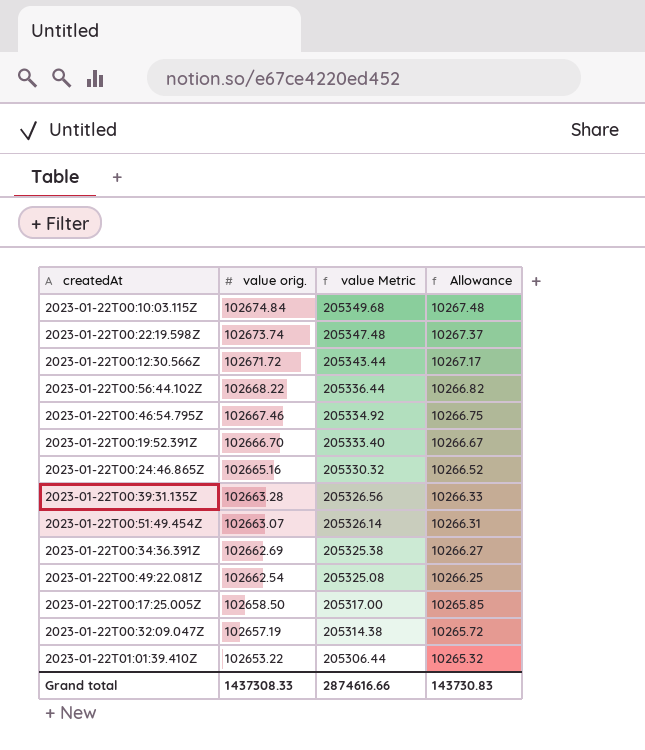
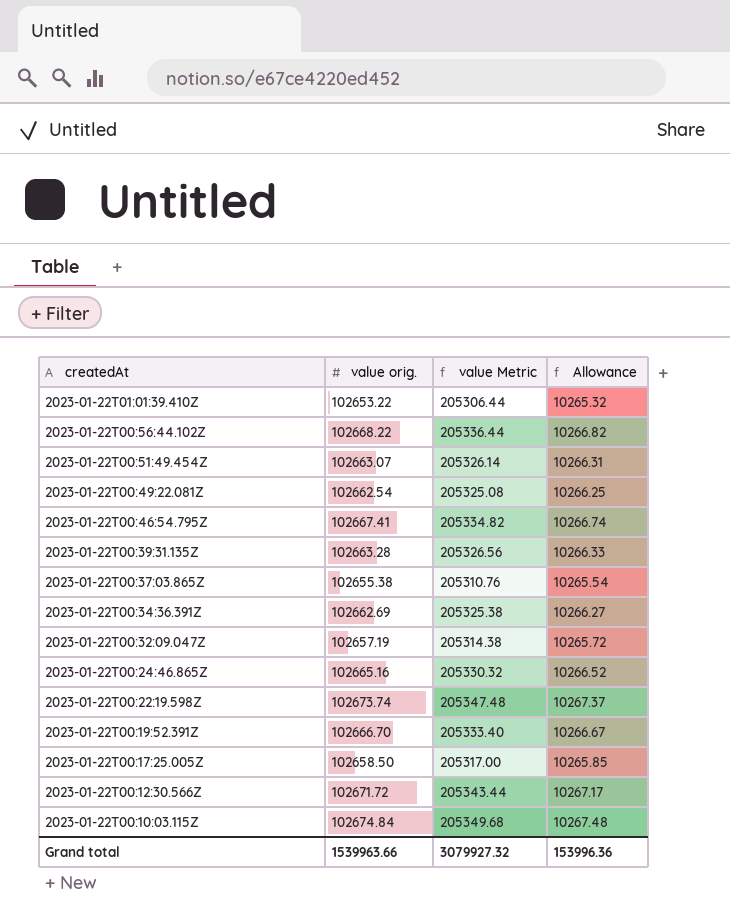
row order: value orig. descending -> createdAt descending
2023-01-22T00:46:54.795Z | value orig.: 102667.46 -> 102667.41
2023-01-22T00:46:54.795Z | value Metric: 205334.92 -> 205334.82
2023-01-22T00:46:54.795Z | Allowance: 10266.75 -> 10266.74
row 2023-01-22T00:37:03.865Z: none -> 102655.38 | 205310.76 | 10265.54
Grand total | value orig.: 1437308.33 -> 1539963.66
Grand total | value Metric: 2874616.66 -> 3079927.32
Grand total | Allowance: 143730.83 -> 153996.36

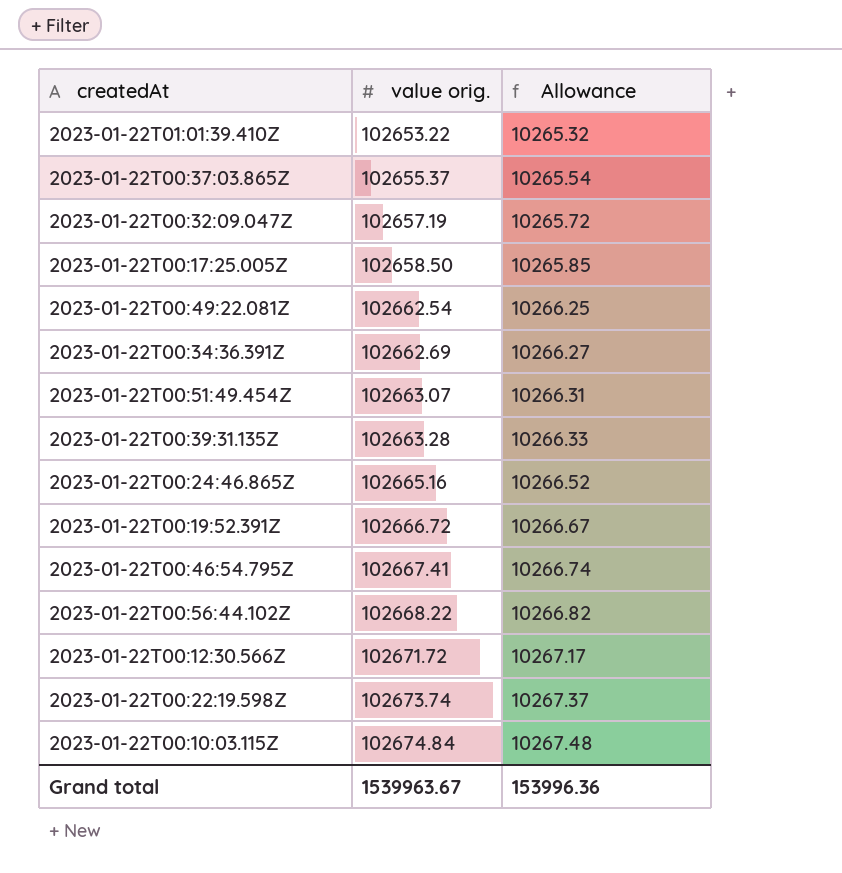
row order: createdAt descending -> value orig. ascending
column value Metric | formula: [value orig.] * 2 -> none
2023-01-22T00:37:03.865Z | value orig.: 102655.38 -> 102655.37
2023-01-22T00:19:52.391Z | value orig.: 102666.70 -> 102666.72
Grand total | value orig.: 1539963.66 -> 1539963.67

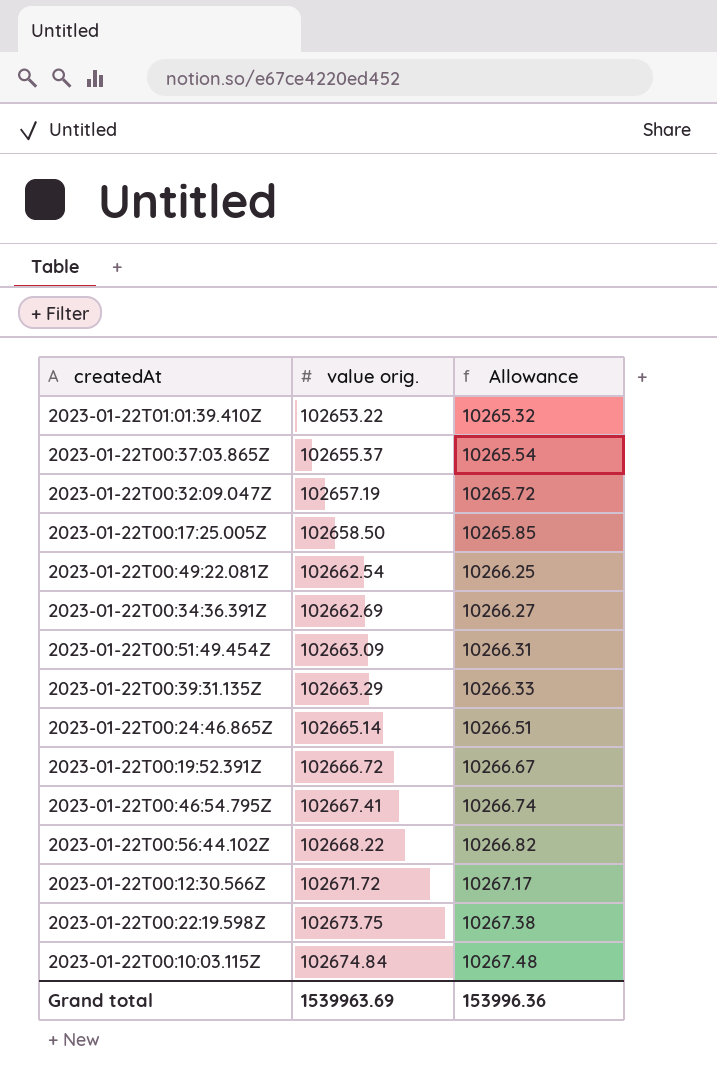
2023-01-22T00:51:49.454Z | value orig.: 102663.07 -> 102663.09
2023-01-22T00:39:31.135Z | value orig.: 102663.28 -> 102663.29
2023-01-22T00:24:46.865Z | value orig.: 102665.16 -> 102665.14
2023-01-22T00:24:46.865Z | Allowance: 10266.52 -> 10266.51
2023-01-22T00:22:19.598Z | value orig.: 102673.74 -> 102673.75
2023-01-22T00:22:19.598Z | Allowance: 10267.37 -> 10267.38
Grand total | value orig.: 1539963.67 -> 1539963.69

